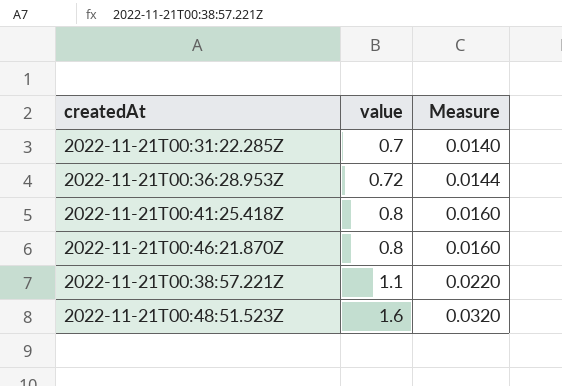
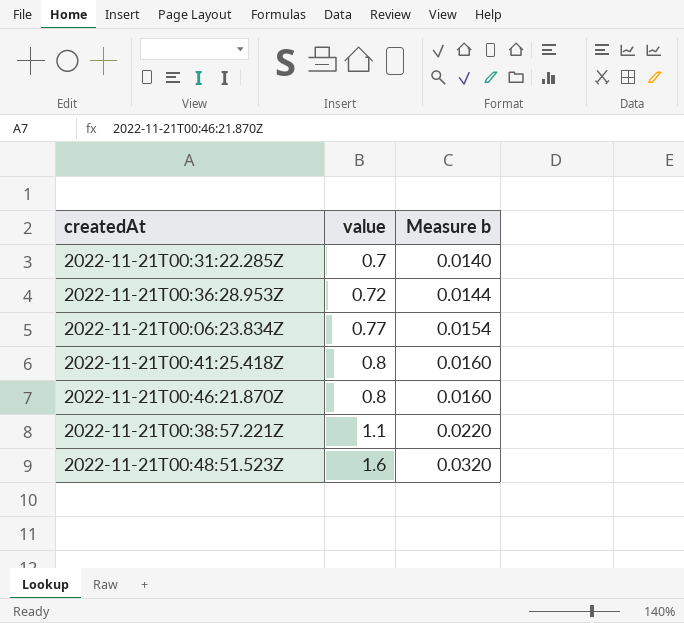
column name: Measure -> Measure b
row 2022-11-21T00:06:23.834Z: none -> 0.77 | 0.0154

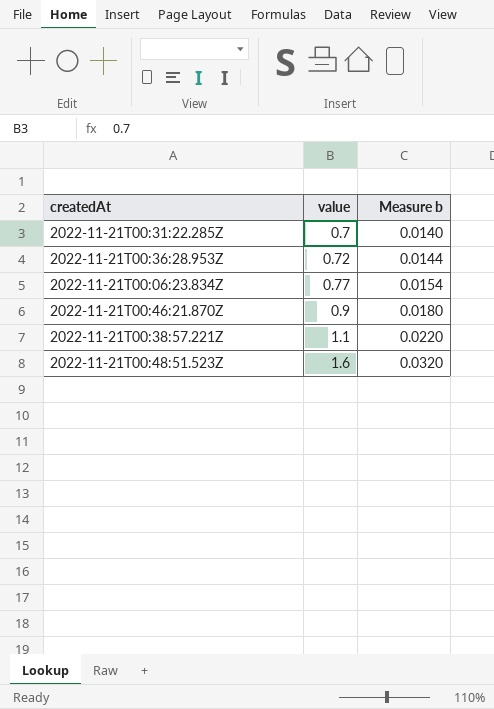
row 2022-11-21T00:41:25.418Z: 0.8 | 0.0160 -> none
2022-11-21T00:46:21.870Z | value: 0.8 -> 0.9
2022-11-21T00:46:21.870Z | Measure b: 0.0160 -> 0.0180

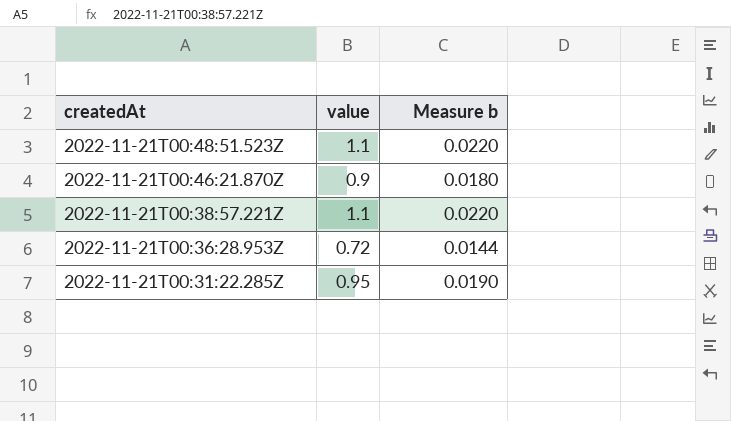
row order: value ascending -> createdAt descending
row 2022-11-21T00:06:23.834Z: 0.77 | 0.0154 -> none
2022-11-21T00:48:51.523Z | value: 1.6 -> 1.1
2022-11-21T00:48:51.523Z | Measure b: 0.0320 -> 0.0220
2022-11-21T00:31:22.285Z | value: 0.7 -> 0.95
2022-11-21T00:31:22.285Z | Measure b: 0.0140 -> 0.0190

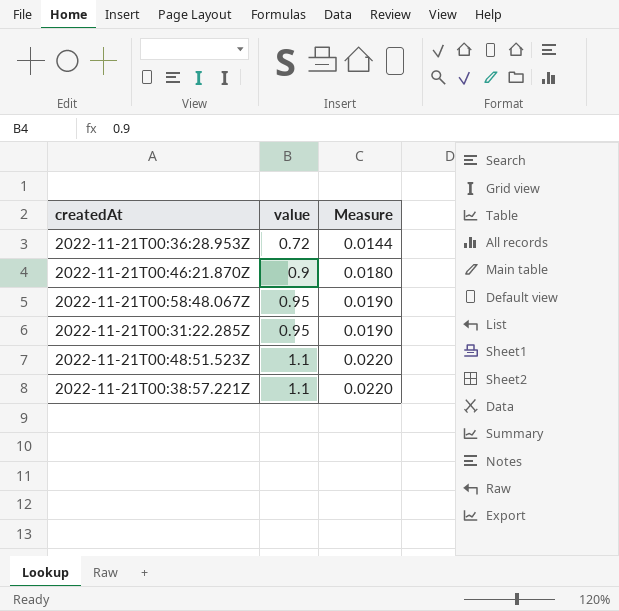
row order: createdAt descending -> value ascending
column name: Measure b -> Measure
row 2022-11-21T00:58:48.067Z: none -> 0.95 | 0.0190

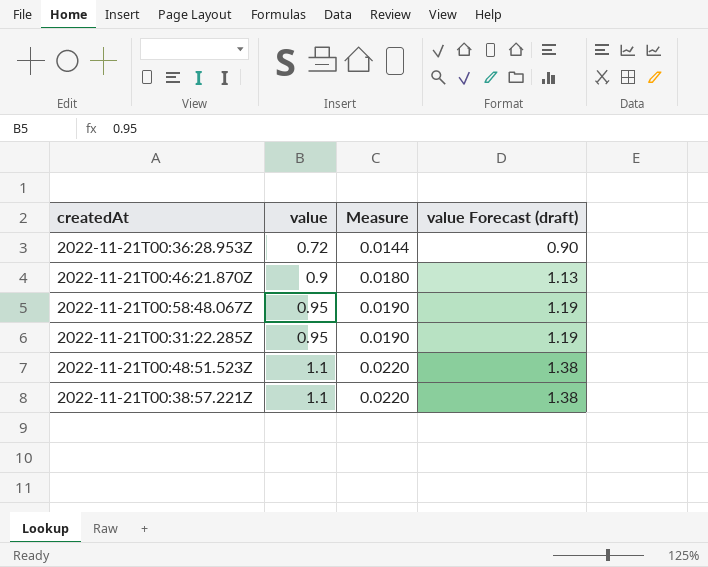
column value Forecast (draft) | formula: none -> [value] * 1.25

